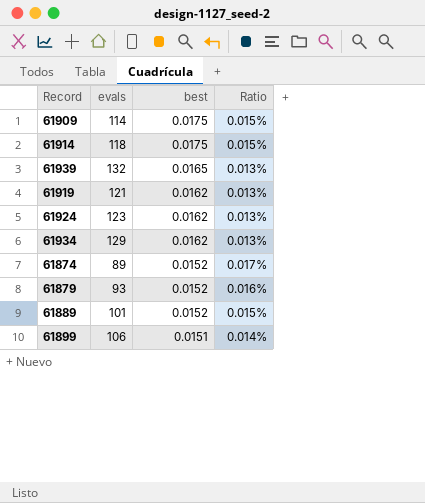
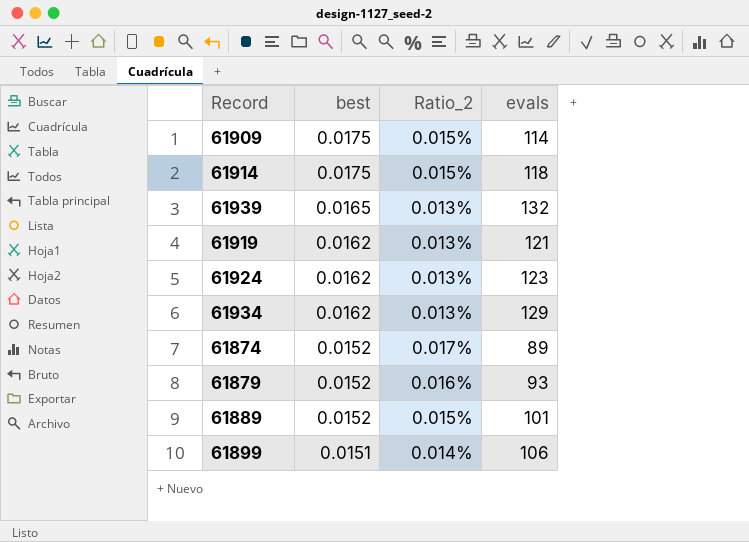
column name: Ratio -> Ratio_2
column evals | position: 2 -> 4

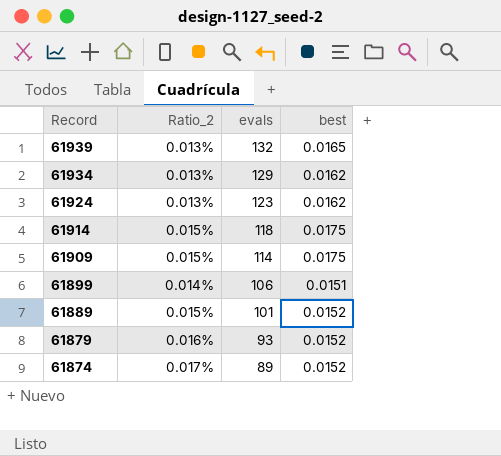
row order: best descending -> Record descending
column best | position: 2 -> 4
row 61919: 0.0162 | 0.013% | 121 -> none

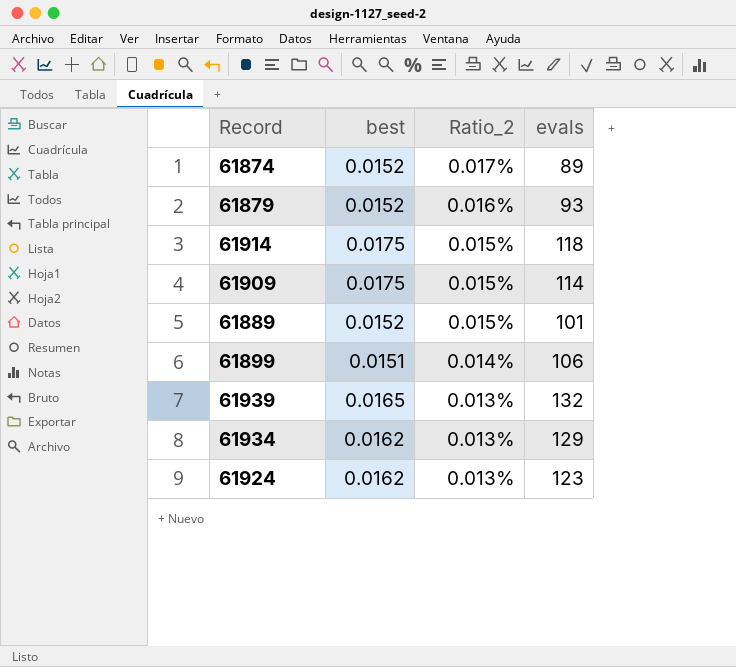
row order: Record descending -> Ratio_2 descending
column best | position: 4 -> 2

